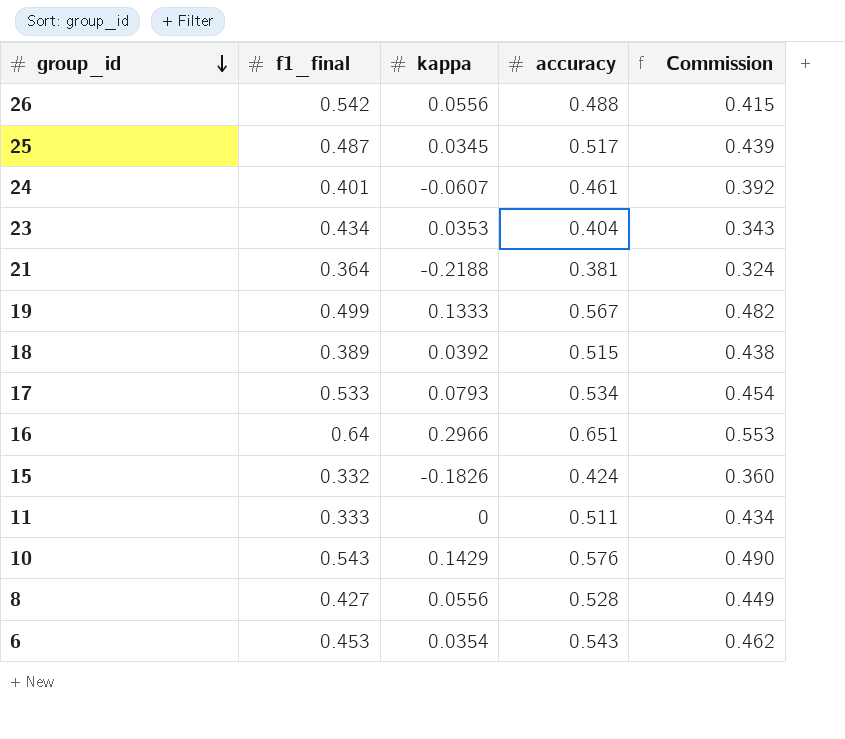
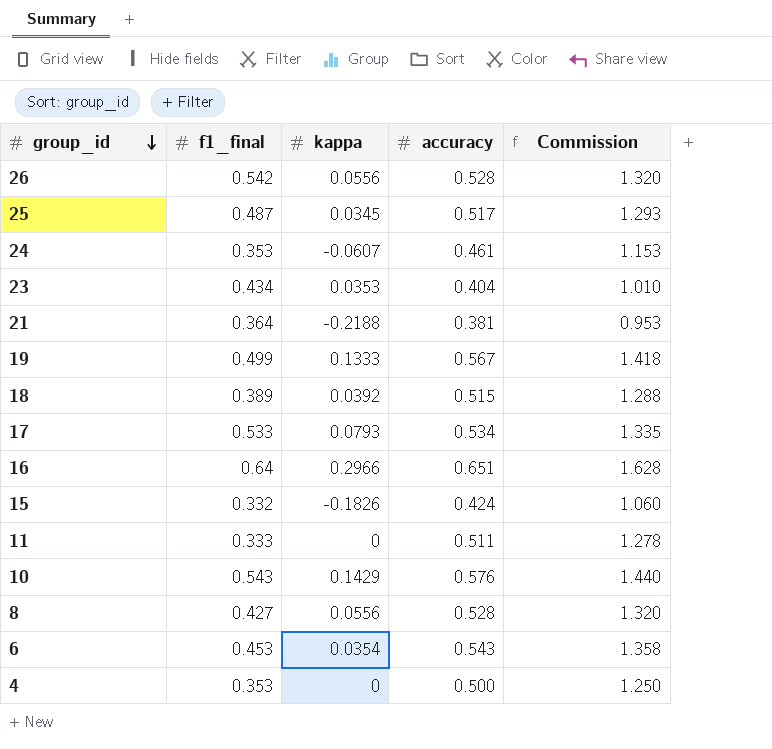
column Commission | formula: [accuracy] * 0.85 -> [accuracy] * 2.5
26 | accuracy: 0.488 -> 0.528
24 | f1_final: 0.401 -> 0.353
row 4: none -> 0.353 | 0 | 0.500 | 1.250

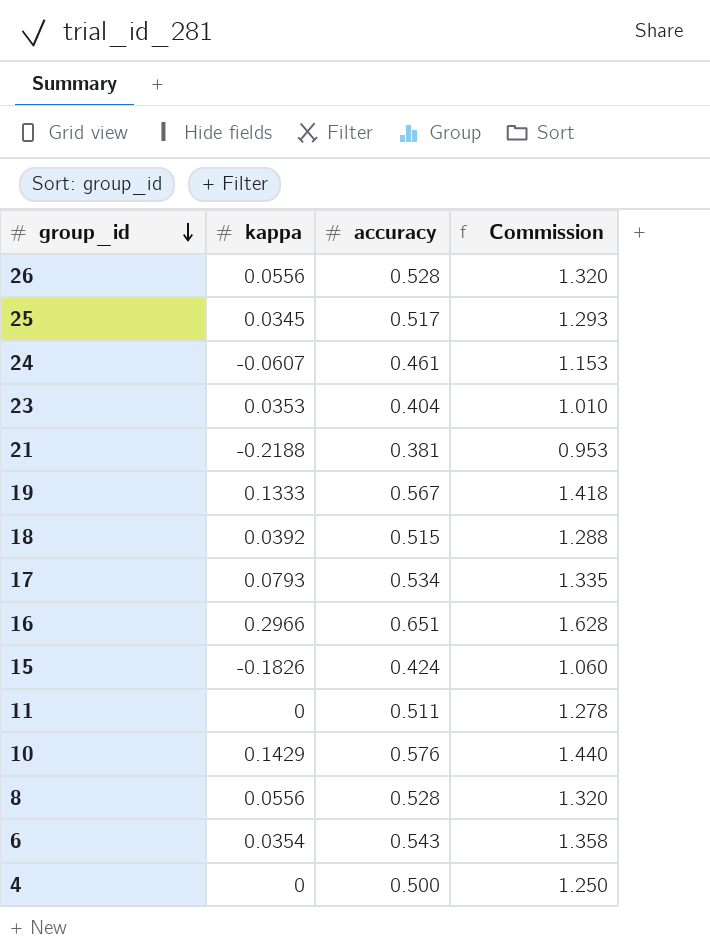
column f1_final | position: 2 -> none

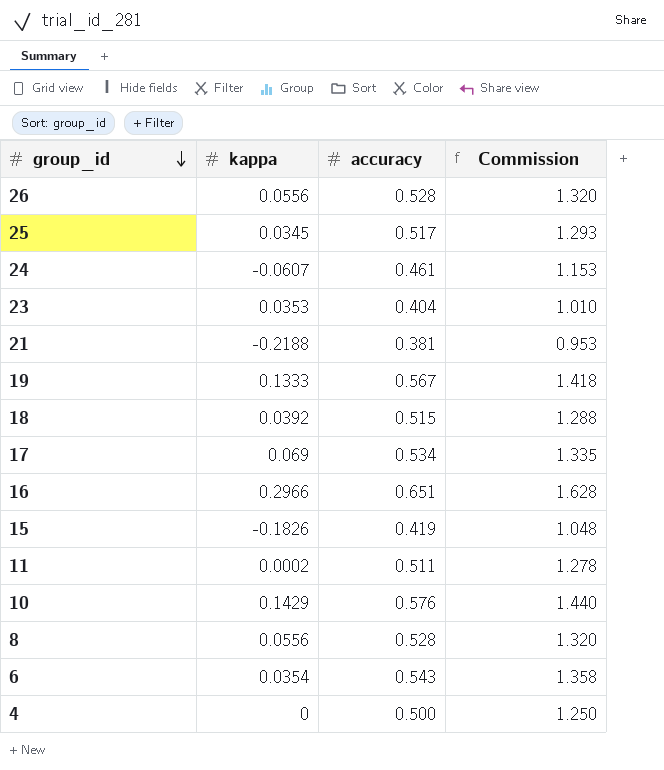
17 | kappa: 0.0793 -> 0.069
15 | accuracy: 0.424 -> 0.419
15 | Commission: 1.060 -> 1.048
11 | kappa: 0 -> 0.0002

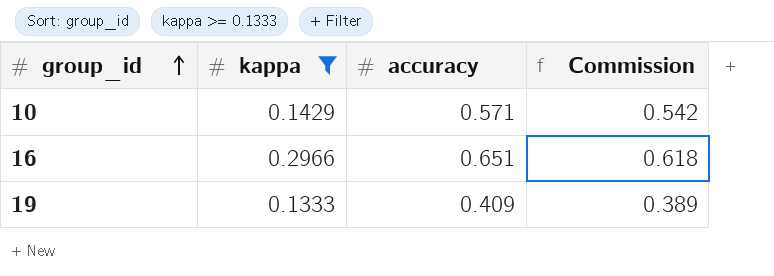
filter: none -> kappa >= 0.1333
row order: group_id descending -> group_id ascending
column Commission | formula: [accuracy] * 2.5 -> [accuracy] * 0.95
10 | accuracy: 0.576 -> 0.571
19 | accuracy: 0.567 -> 0.409

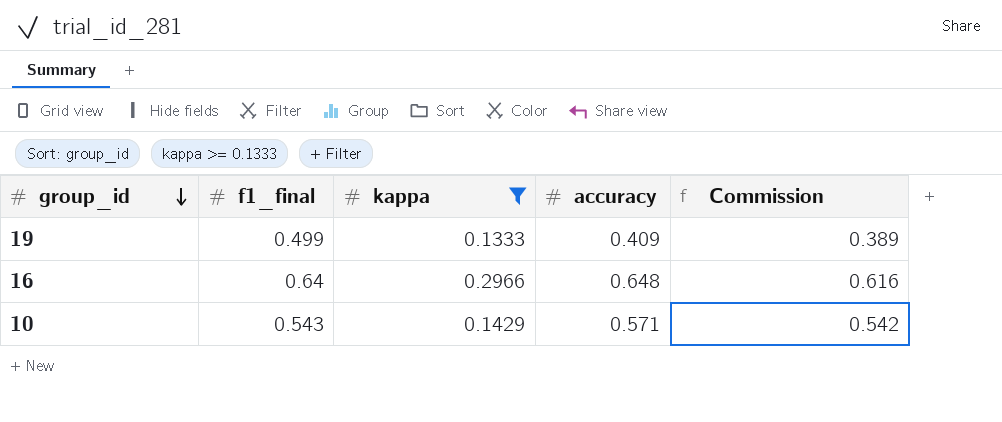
row order: group_id ascending -> group_id descending
column f1_final | position: none -> 2
16 | accuracy: 0.651 -> 0.648
16 | Commission: 0.618 -> 0.616

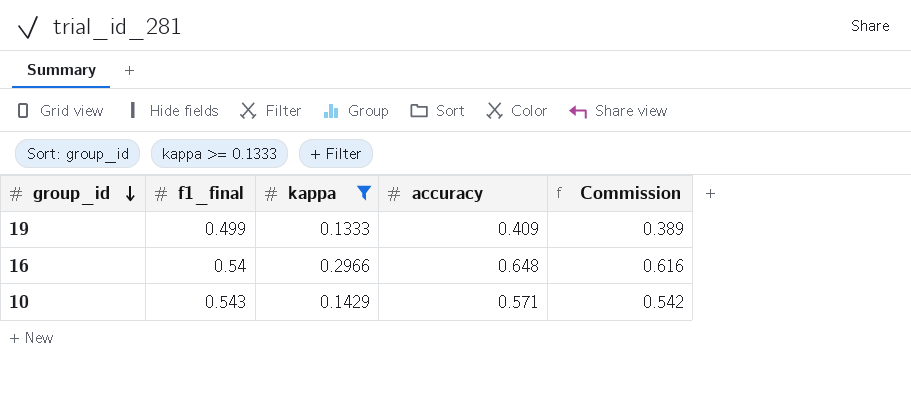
16 | f1_final: 0.64 -> 0.54

